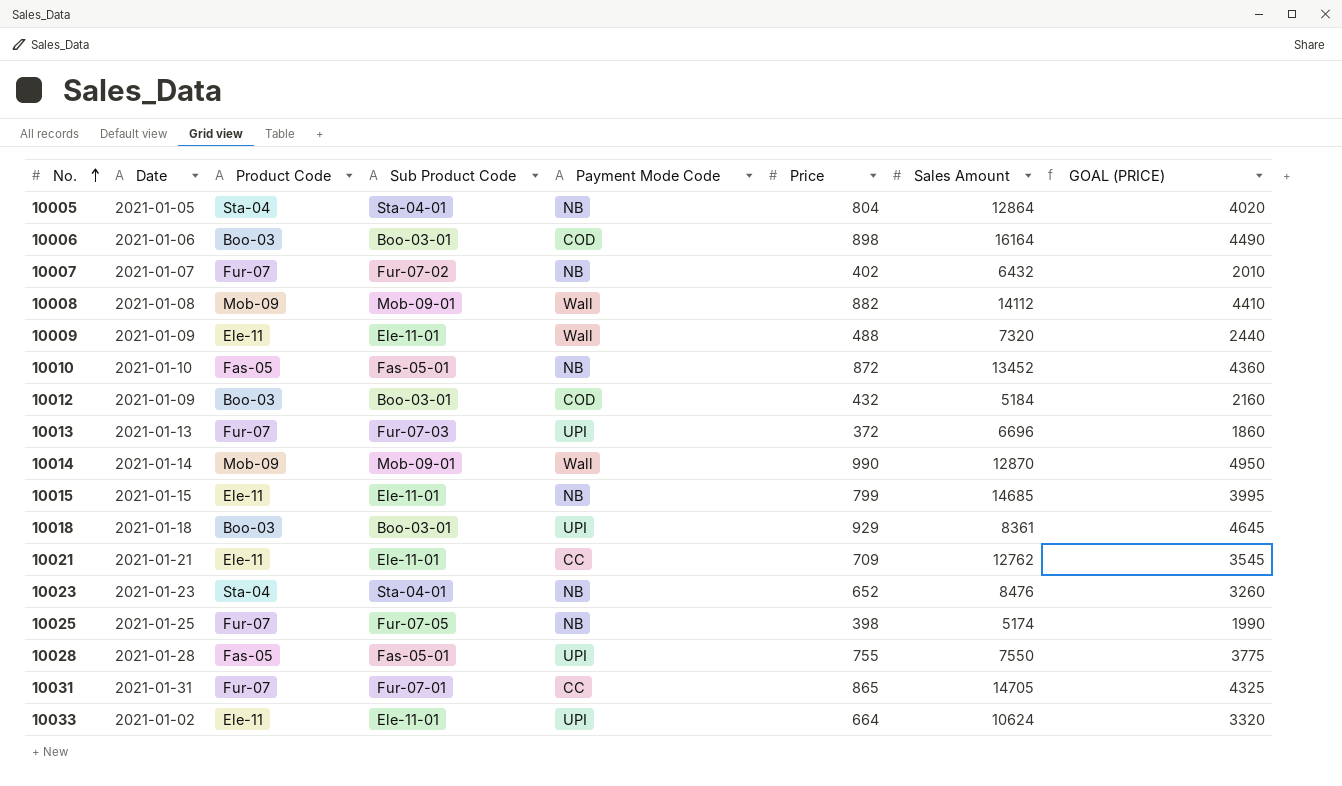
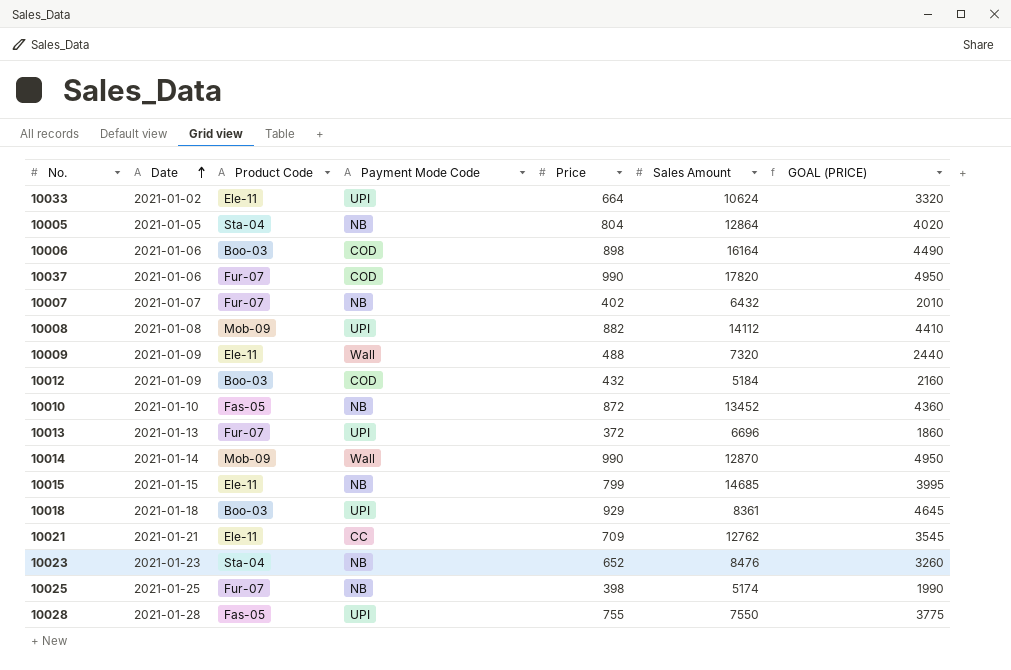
row order: No. ascending -> Date ascending
column Sub Product Code | position: 4 -> none
row 10031: 2021-01-31 | Fur-07 | Fur-07-01 | CC | 865 | 14705 | 4325 -> none
row 10037: none -> 2021-01-06 | Fur-07 | COD | 990 | 17820 | 4950
10008 | Payment Mode Code: Wall -> UPI

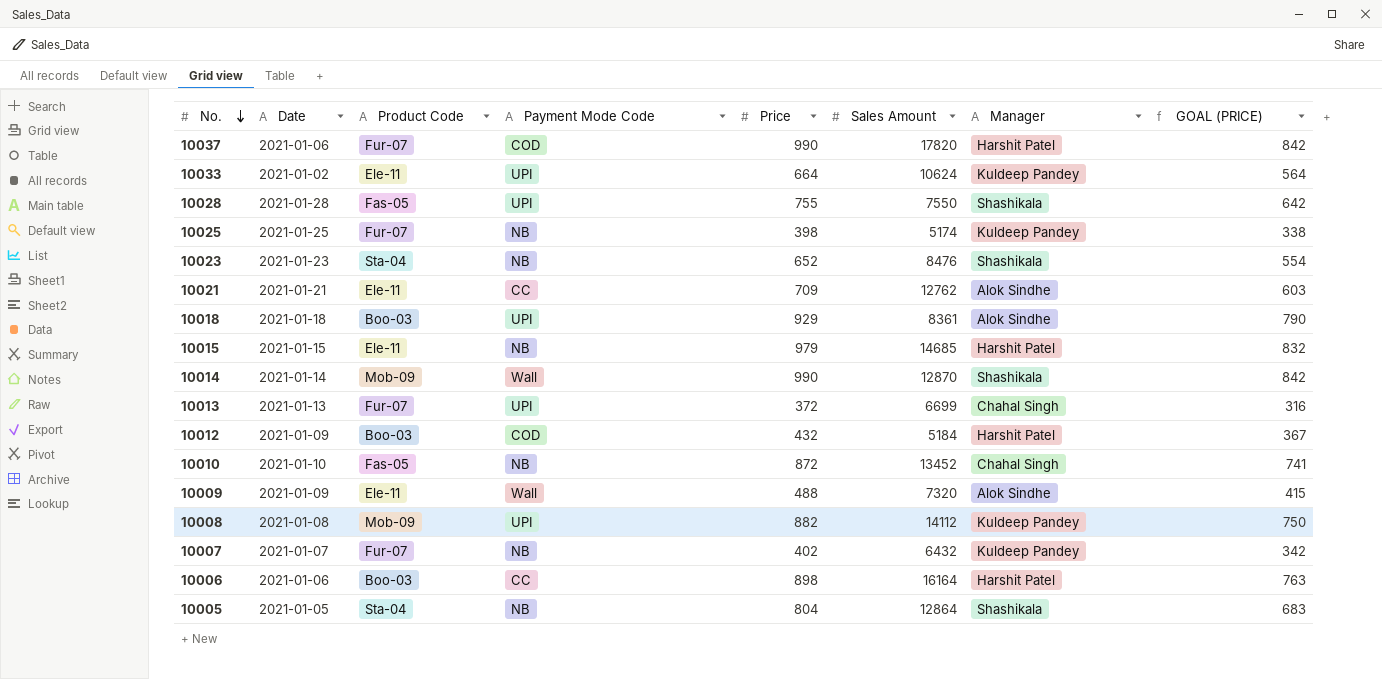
row order: Date ascending -> No. descending
column Manager | position: none -> 7
column GOAL (PRICE) | formula: [Price] * 5 -> [Price] * 0.85
10015 | Price: 799 -> 979
10013 | Sales Amount: 6696 -> 6699
10006 | Payment Mode Code: COD -> CC

